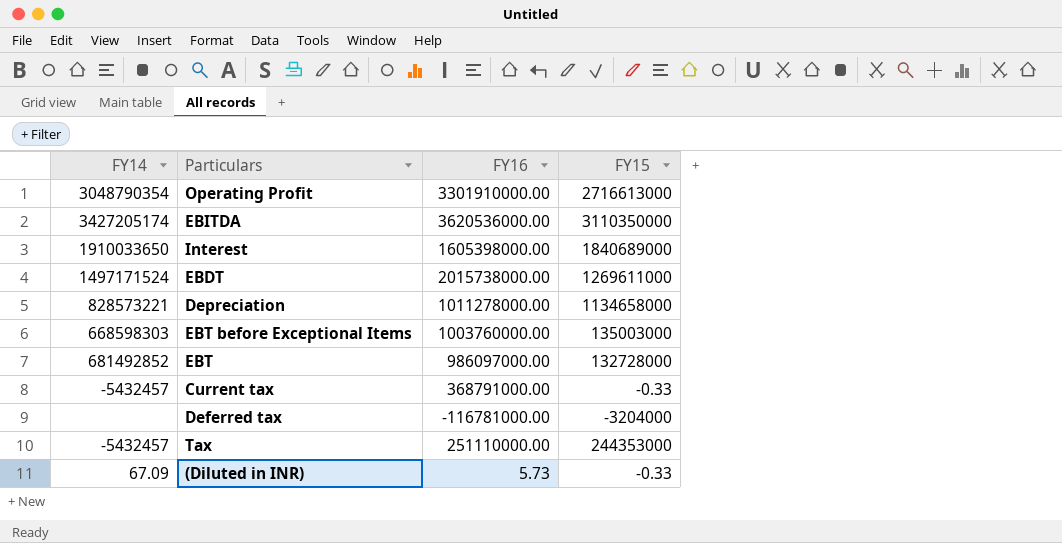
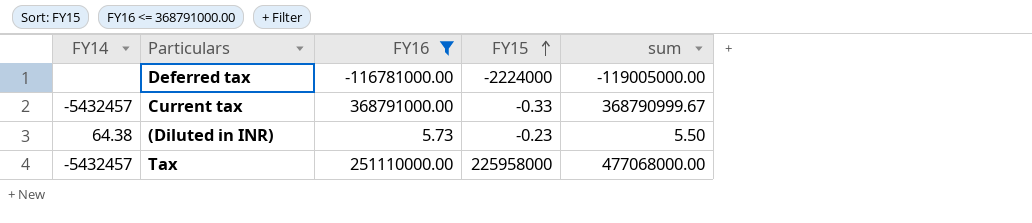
filter: none -> FY16 <= 368791000.00
row order: none -> FY15 ascending
column sum | formula: none -> [FY16] + [FY15]
Deferred tax | FY15: -3204000 -> -2224000
(Diluted in INR) | FY14: 67.09 -> 64.38
(Diluted in INR) | FY15: -0.33 -> -0.23
Tax | FY15: 244353000 -> 225958000

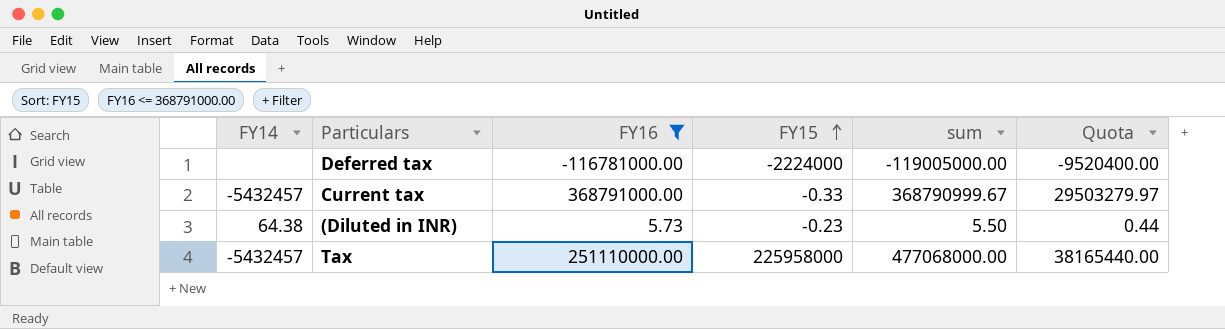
column Quota | formula: none -> [sum] * 0.08

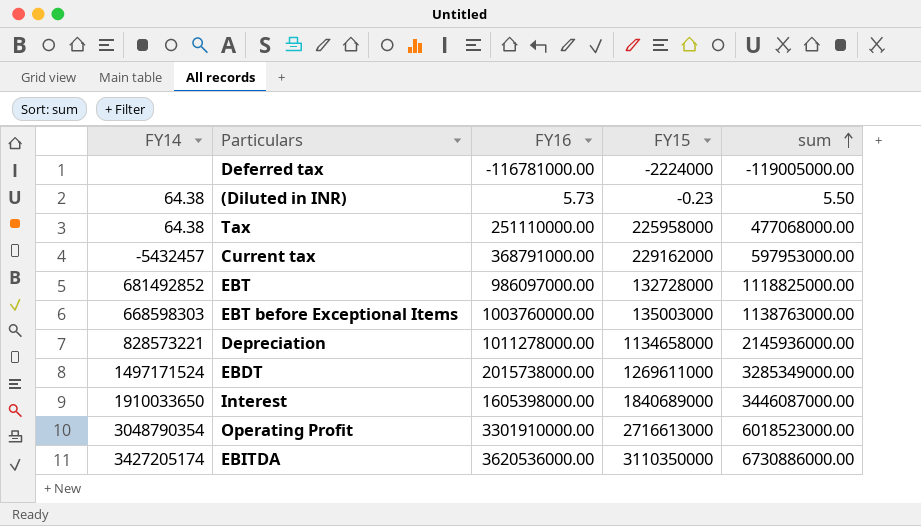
filter: FY16 <= 368791000.00 -> none
row order: FY15 ascending -> sum ascending
column Quota | formula: [sum] * 0.08 -> none
Tax | FY14: -5432457 -> 64.38
Current tax | FY15: -0.33 -> 229162000
Current tax | sum: 368790999.67 -> 597953000.00

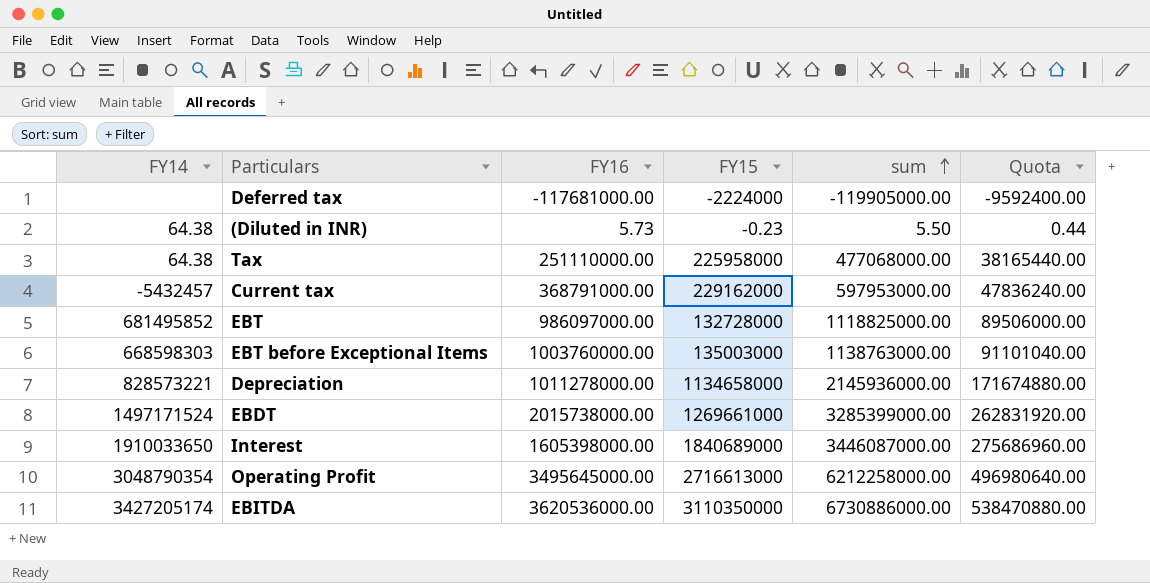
column Quota | formula: none -> [sum] * 0.08
Deferred tax | FY16: -116781000.00 -> -117681000.00
Deferred tax | sum: -119005000.00 -> -119905000.00
EBT | FY14: 681492852 -> 681495852
EBDT | FY15: 1269611000 -> 1269661000
EBDT | sum: 3285349000.00 -> 3285399000.00
Operating Profit | FY16: 3301910000.00 -> 3495645000.00
Operating Profit | sum: 6018523000.00 -> 6212258000.00

